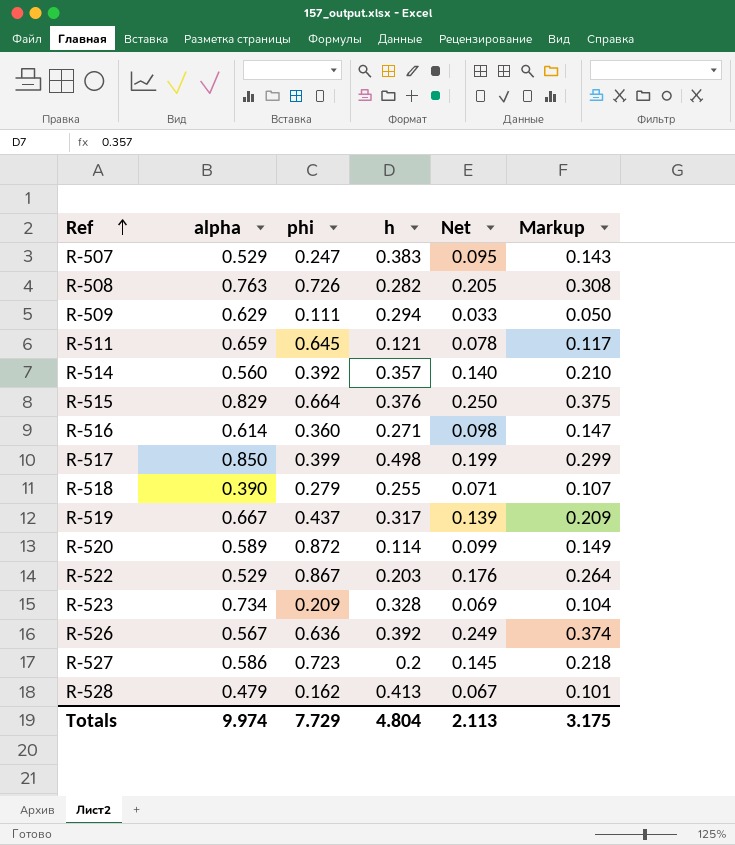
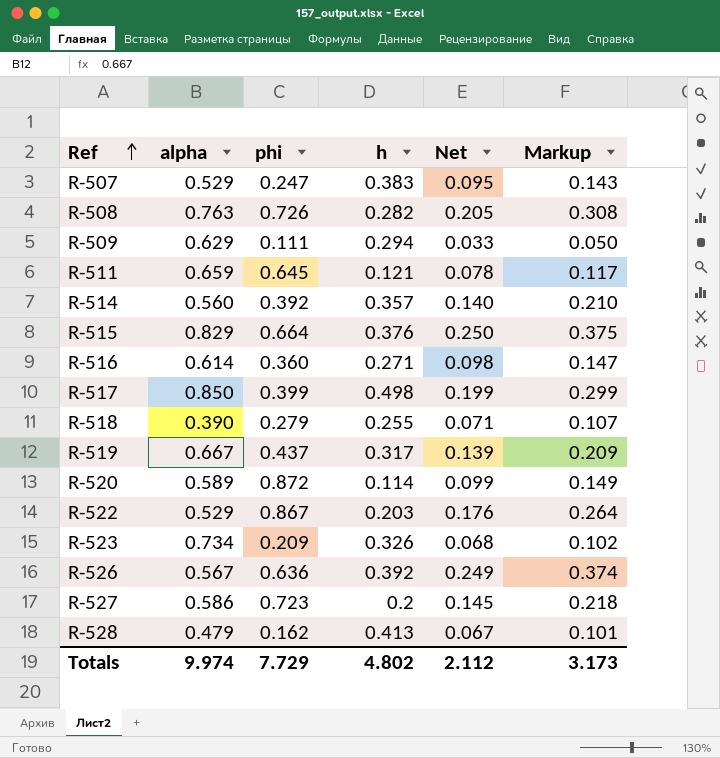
R-523 | h: 0.328 -> 0.326
R-523 | Net: 0.069 -> 0.068
R-523 | Markup: 0.104 -> 0.102
Totals | h: 4.804 -> 4.802
Totals | Net: 2.113 -> 2.112
Totals | Markup: 3.175 -> 3.173

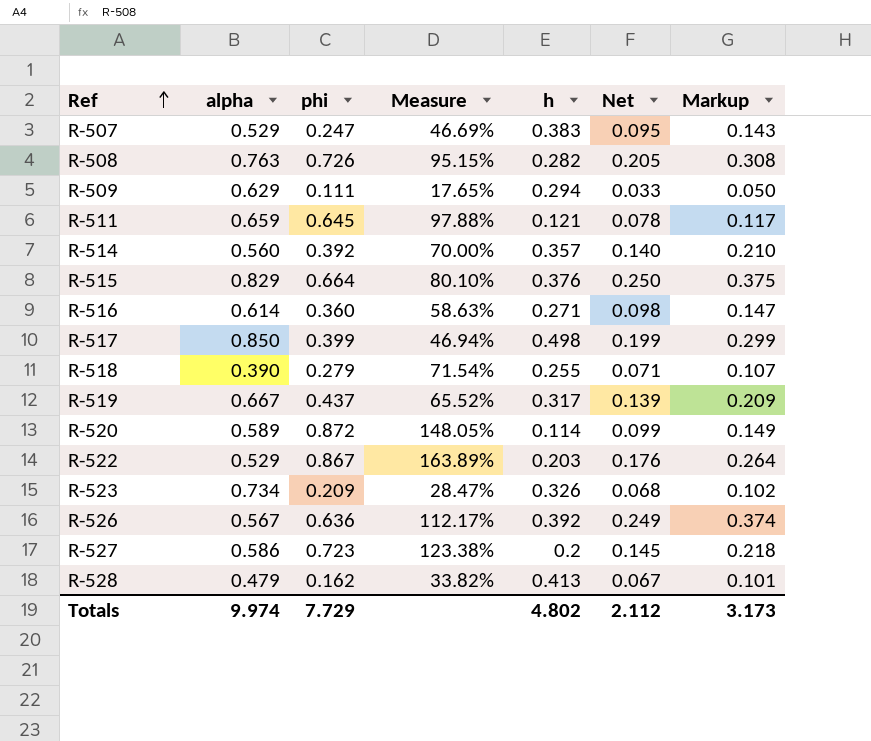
column Measure | formula: none -> [phi] / [alpha]

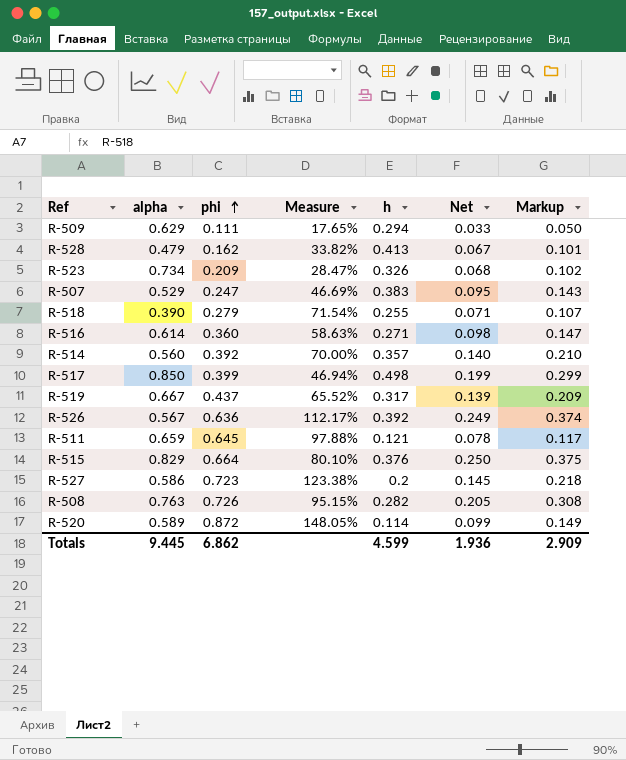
row order: Ref ascending -> phi ascending
row R-522: 0.529 | 0.867 | 163.89% | 0.203 | 0.176 | 0.264 -> none
Totals | alpha: 9.974 -> 9.445
Totals | phi: 7.729 -> 6.862
Totals | h: 4.802 -> 4.599
Totals | Net: 2.112 -> 1.936
Totals | Markup: 3.173 -> 2.909

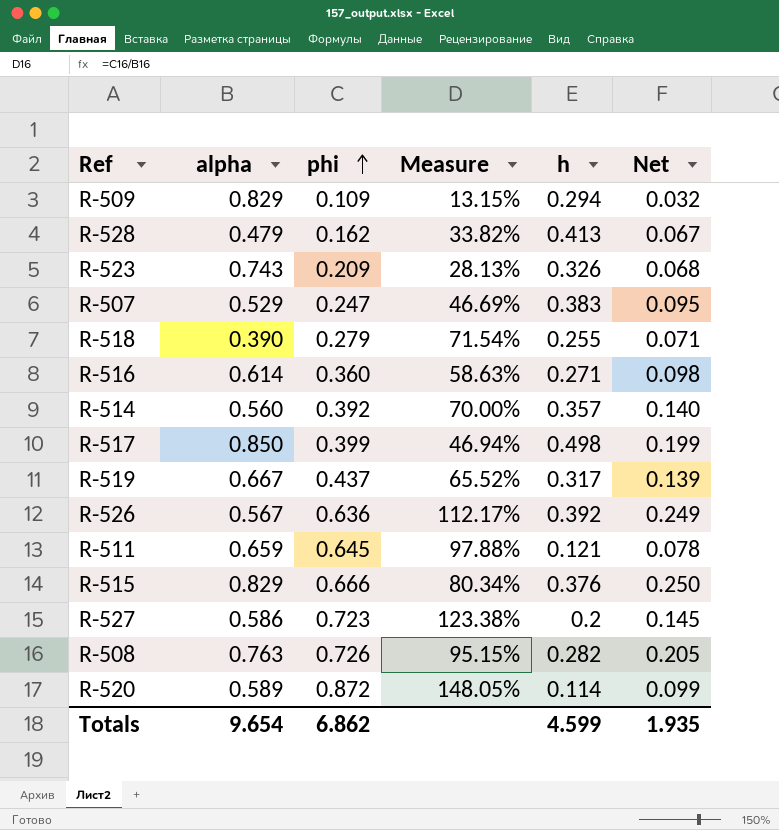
column Markup | formula: [Net] * 1.5 -> none
R-509 | alpha: 0.629 -> 0.829
R-509 | phi: 0.111 -> 0.109
R-509 | Measure: 17.65% -> 13.15%
R-509 | Net: 0.033 -> 0.032
R-523 | alpha: 0.734 -> 0.743
R-523 | Measure: 28.47% -> 28.13%
R-515 | phi: 0.664 -> 0.666
R-515 | Measure: 80.10% -> 80.34%
Totals | alpha: 9.445 -> 9.654
Totals | Net: 1.936 -> 1.935

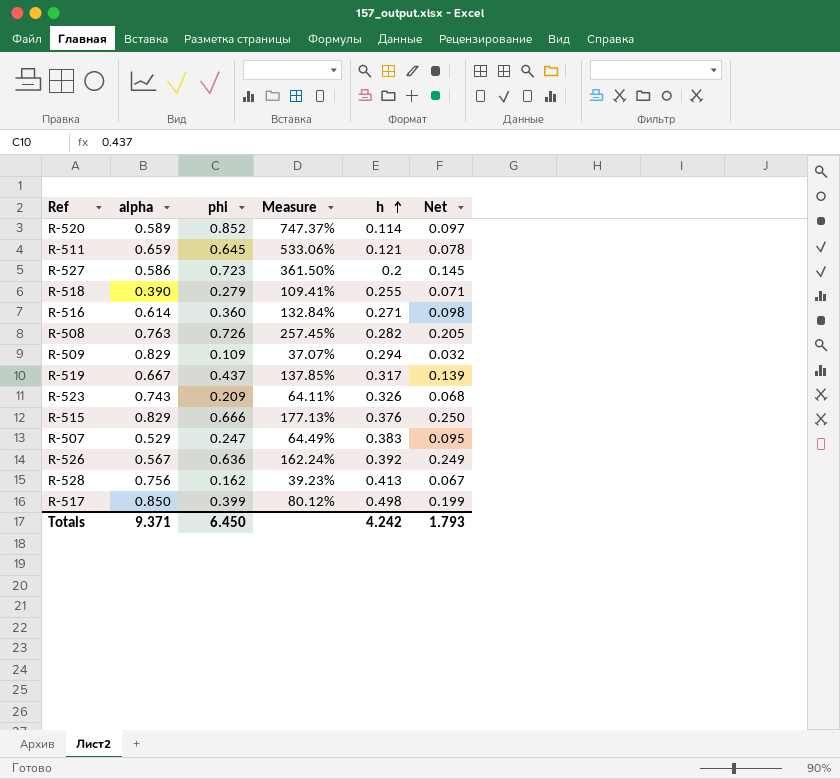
row order: phi ascending -> h ascending
column Measure | formula: [phi] / [alpha] -> [phi] / [h]
row R-514: 0.560 | 0.392 | 70.00% | 0.357 | 0.140 -> none
R-520 | phi: 0.872 -> 0.852
R-520 | Net: 0.099 -> 0.097
R-528 | alpha: 0.479 -> 0.756
Totals | alpha: 9.654 -> 9.371
Totals | phi: 6.862 -> 6.450
Totals | h: 4.599 -> 4.242
Totals | Net: 1.935 -> 1.793

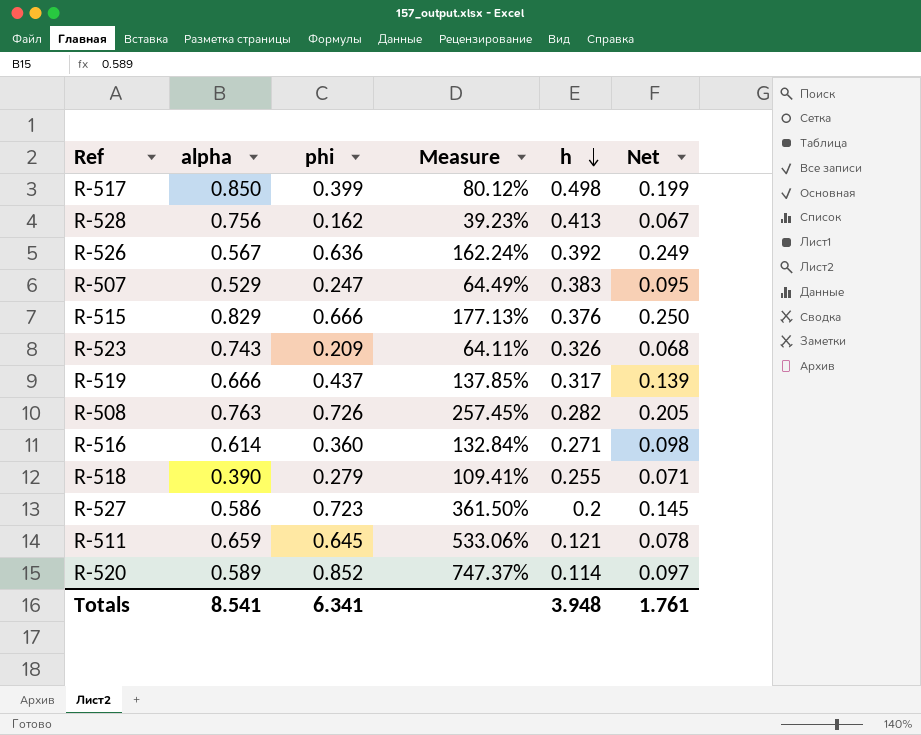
row order: h ascending -> h descending
row R-509: 0.829 | 0.109 | 37.07% | 0.294 | 0.032 -> none
R-519 | alpha: 0.667 -> 0.666
Totals | alpha: 9.371 -> 8.541
Totals | phi: 6.450 -> 6.341
Totals | h: 4.242 -> 3.948
Totals | Net: 1.793 -> 1.761

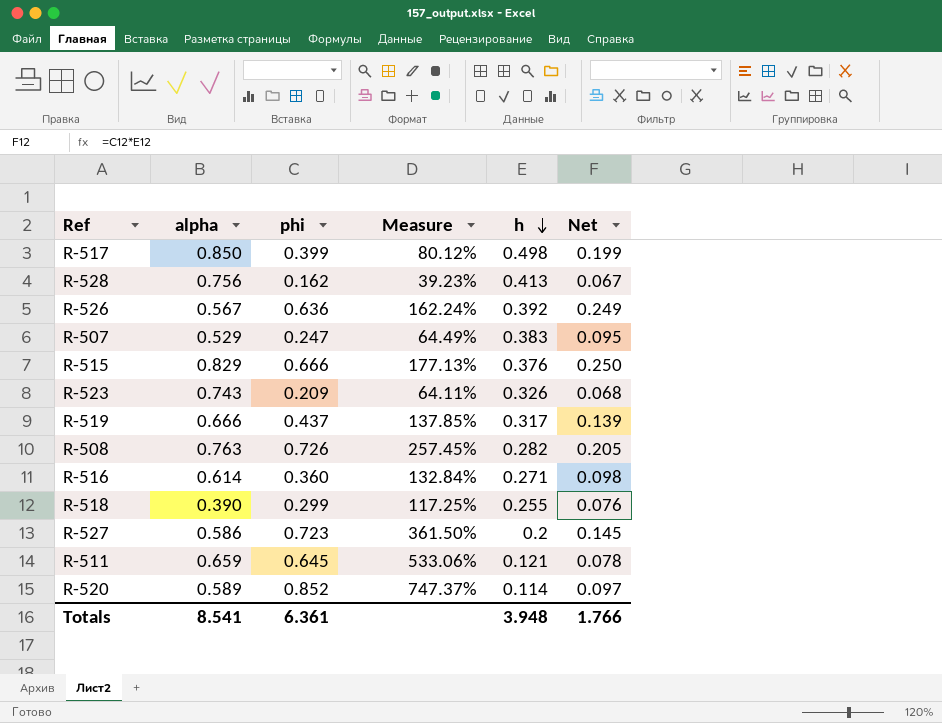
R-518 | phi: 0.279 -> 0.299
R-518 | Measure: 109.41% -> 117.25%
R-518 | Net: 0.071 -> 0.076
Totals | phi: 6.341 -> 6.361
Totals | Net: 1.761 -> 1.766

